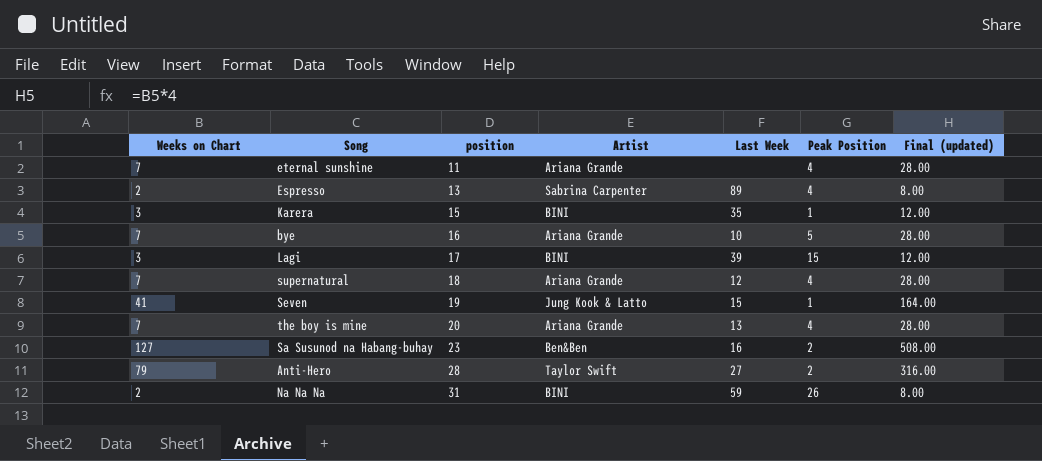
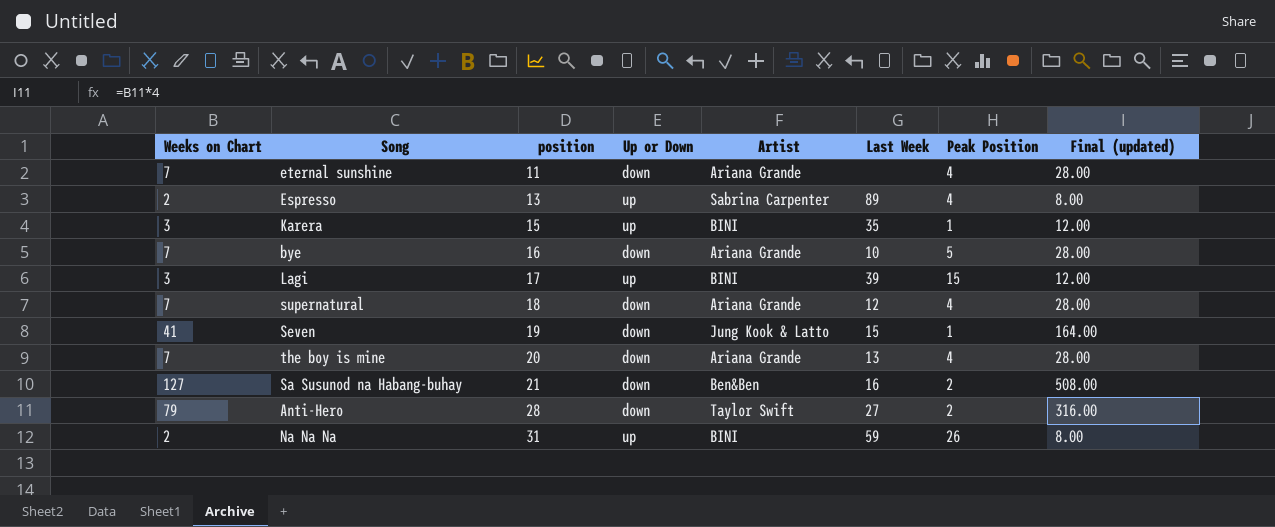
column Up or Down | position: none -> 4
Sa Susunod na Habang-buhay | position: 23 -> 21

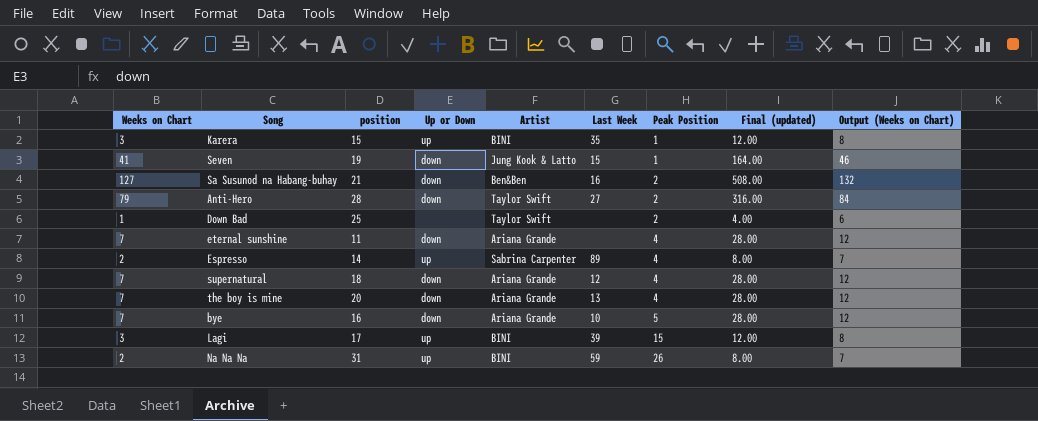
row order: position ascending -> Peak Position ascending
column Output (Weeks on Chart) | formula: none -> [Weeks on Chart] + 5
row Down Bad: none -> 1 | 25 | none | Taylor Swift | none | 2 | 4.00 | 6
Espresso | position: 13 -> 14

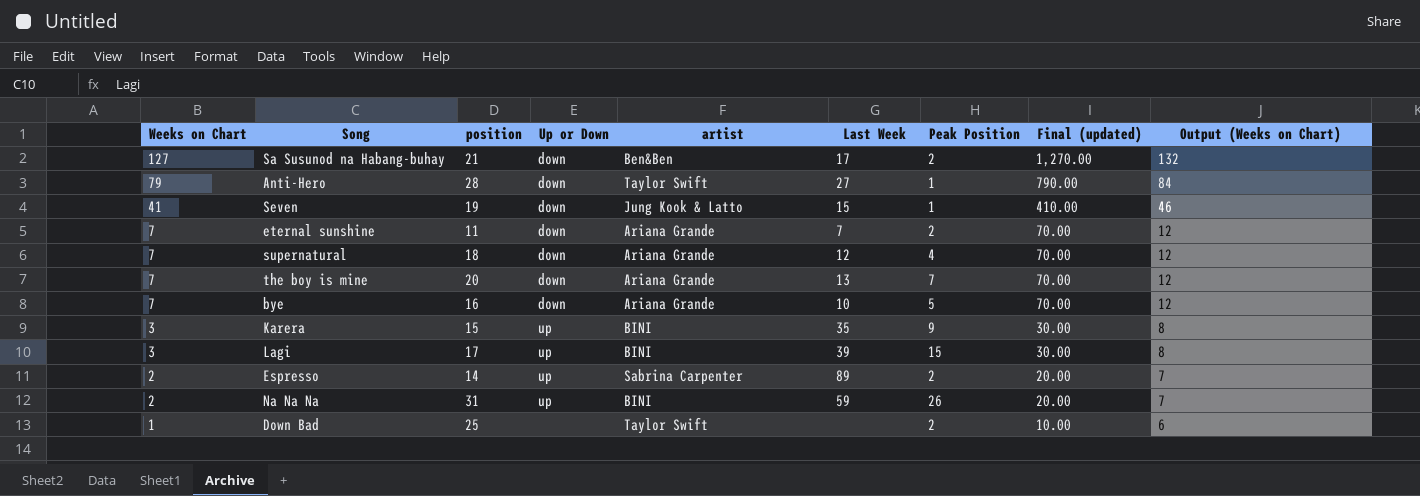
row order: Peak Position ascending -> Weeks on Chart descending
column name: Artist -> artist
column Final (updated) | formula: [Weeks on Chart] * 4 -> [Weeks on Chart] * 10
Sa Susunod na Habang-buhay | Last Week: 16 -> 17
Anti-Hero | Peak Position: 2 -> 1
eternal sunshine | Last Week: none -> 7
eternal sunshine | Peak Position: 4 -> 2
the boy is mine | Peak Position: 4 -> 7
Karera | Peak Position: 1 -> 9
Espresso | Peak Position: 4 -> 2

